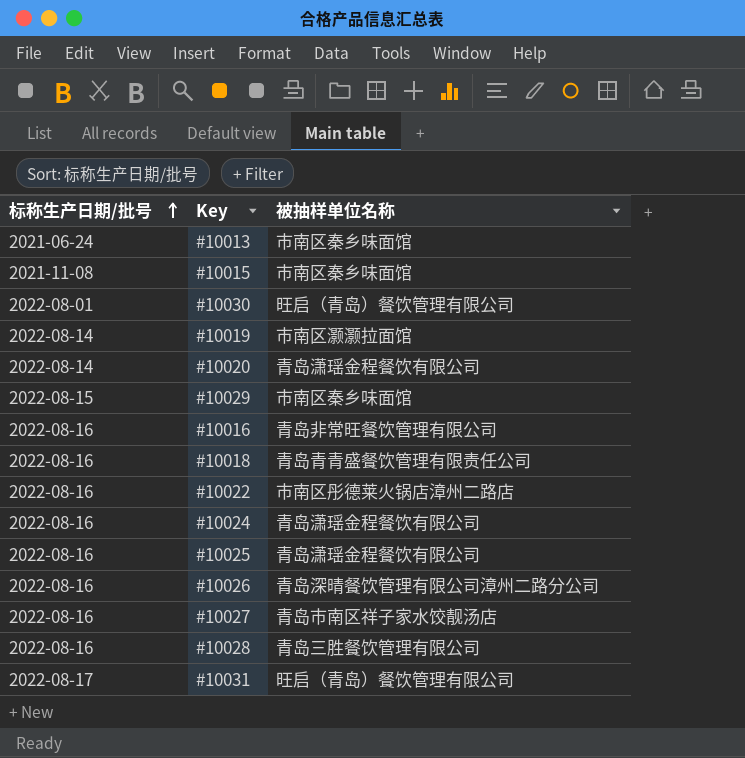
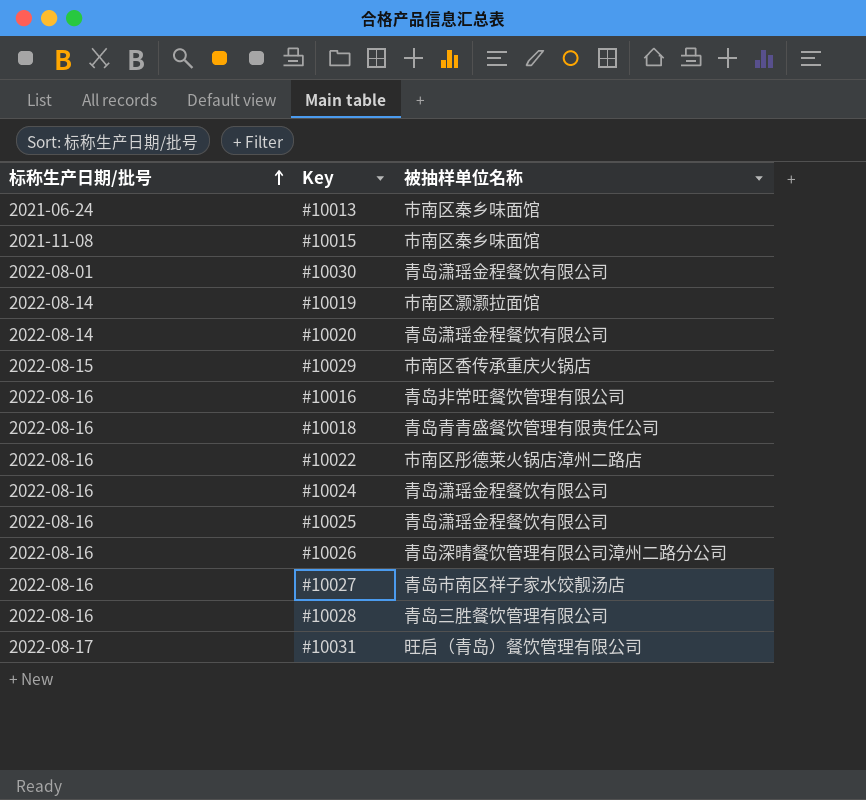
#10030 | 被抽样单位名称: 旺启（青岛）餐饮管理有限公司 -> 青岛潇瑶金程餐饮有限公司
#10029 | 被抽样单位名称: 市南区秦乡味面馆 -> 市南区香传承重庆火锅店

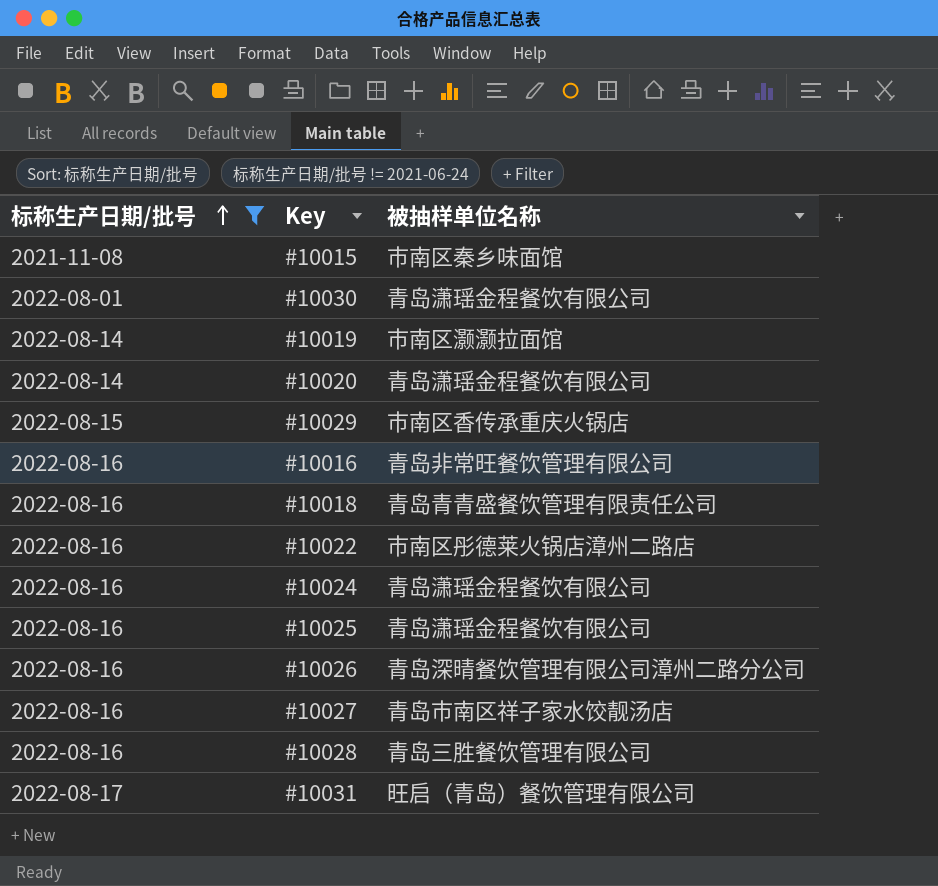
filter: none -> 标称生产日期/批号 != 2021-06-24

